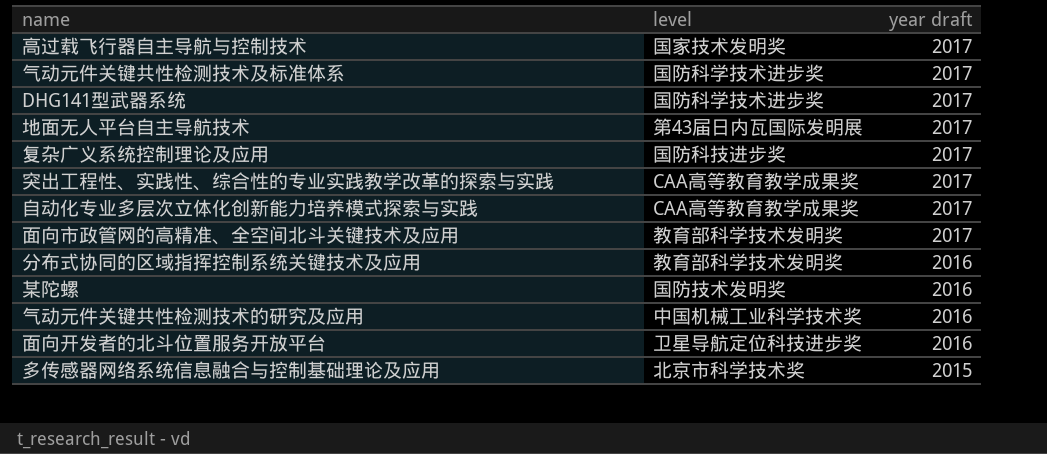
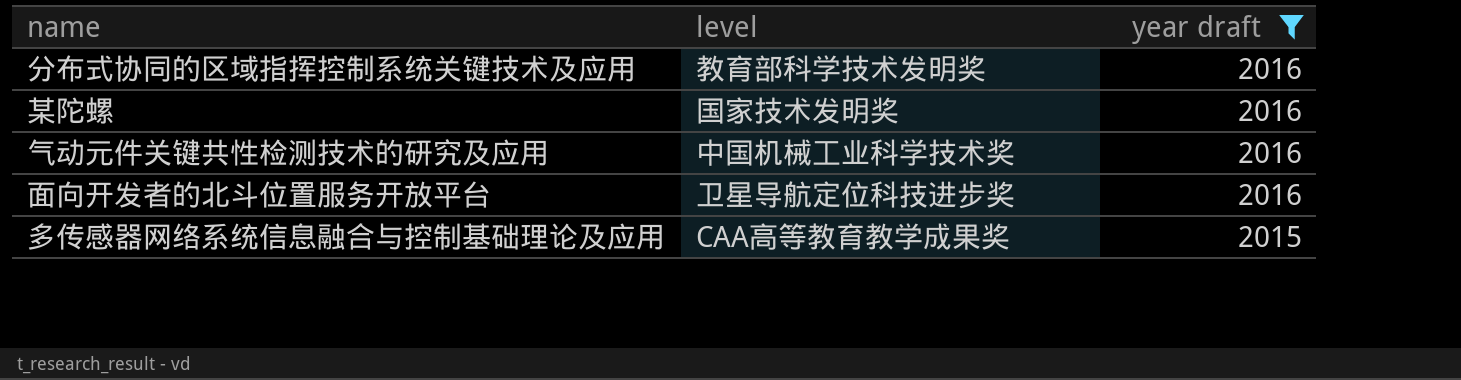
filter: none -> year draft != 2017
某陀螺 | level: 国防技术发明奖 -> 国家技术发明奖
多传感器网络系统信息融合与控制基础理论及应用 | level: 北京市科学技术奖 -> CAA高等教育教学成果奖

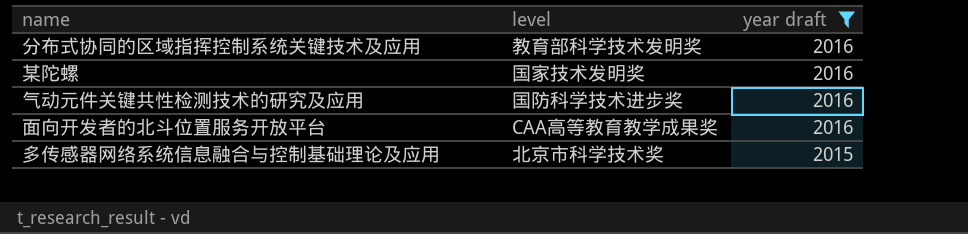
气动元件关键共性检测技术的研究及应用 | level: 中国机械工业科学技术奖 -> 国防科学技术进步奖
面向开发者的北斗位置服务开放平台 | level: 卫星导航定位科技进步奖 -> CAA高等教育教学成果奖
多传感器网络系统信息融合与控制基础理论及应用 | level: CAA高等教育教学成果奖 -> 北京市科学技术奖

